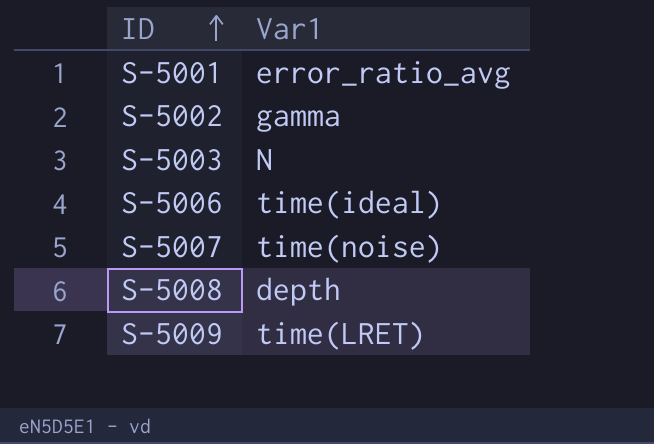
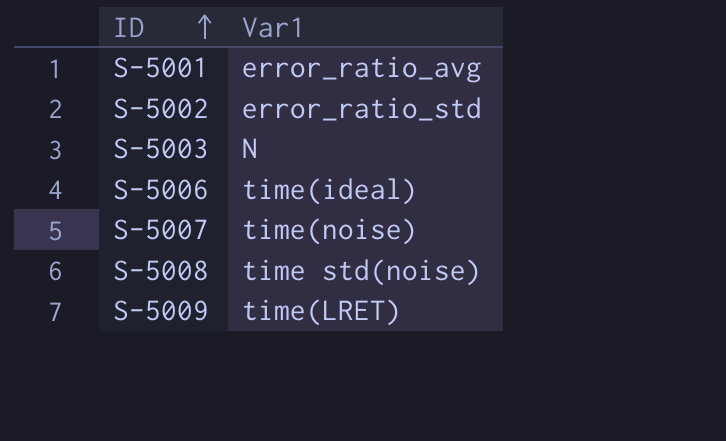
S-5002 | Var1: gamma -> error_ratio_std
S-5008 | Var1: depth -> time std(noise)

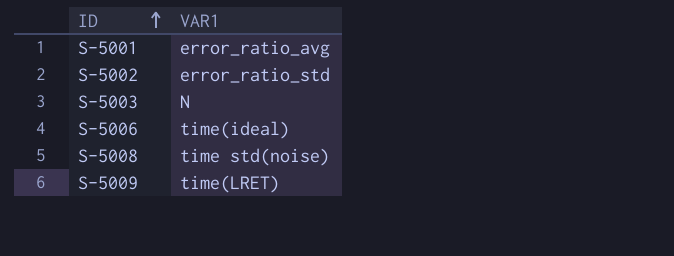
column name: Var1 -> VAR1
row S-5007: time(noise) -> none

